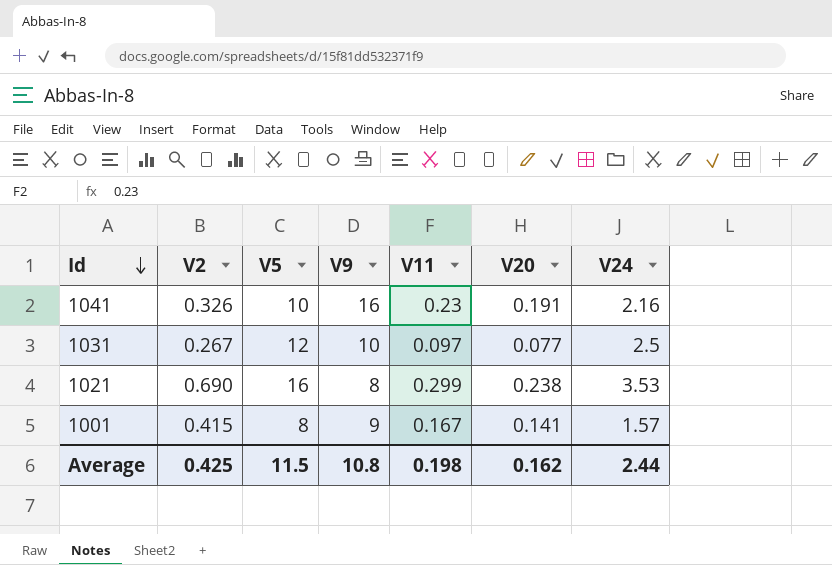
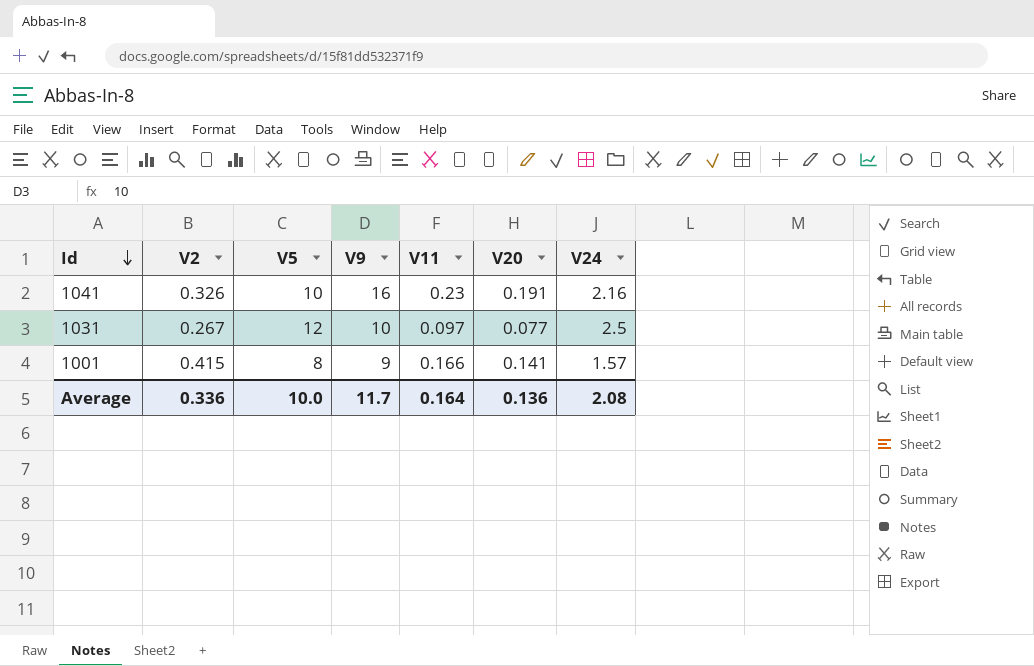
row 1021: 0.690 | 16 | 8 | 0.299 | 0.238 | 3.53 -> none
1001 | V11: 0.167 -> 0.166
Average | V2: 0.425 -> 0.336
Average | V5: 11.5 -> 10.0
Average | V9: 10.8 -> 11.7
Average | V11: 0.198 -> 0.164
Average | V20: 0.162 -> 0.136
Average | V24: 2.44 -> 2.08

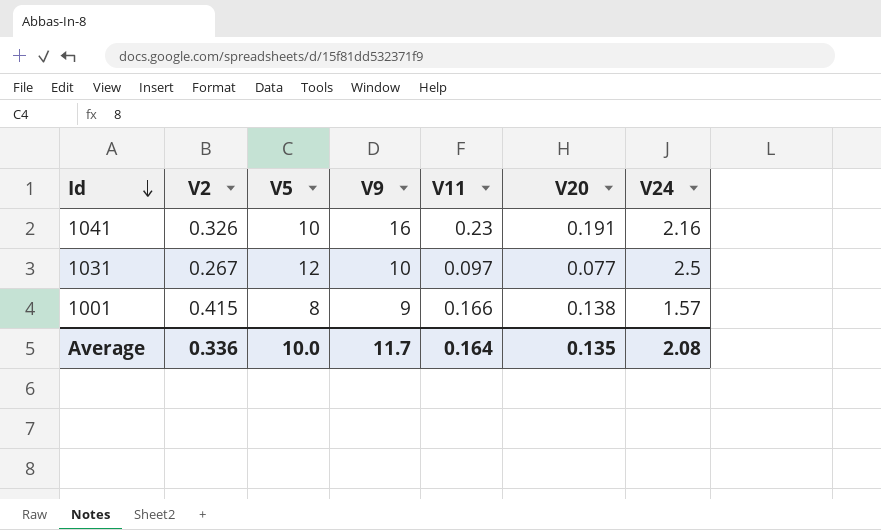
1001 | V20: 0.141 -> 0.138
Average | V20: 0.136 -> 0.135

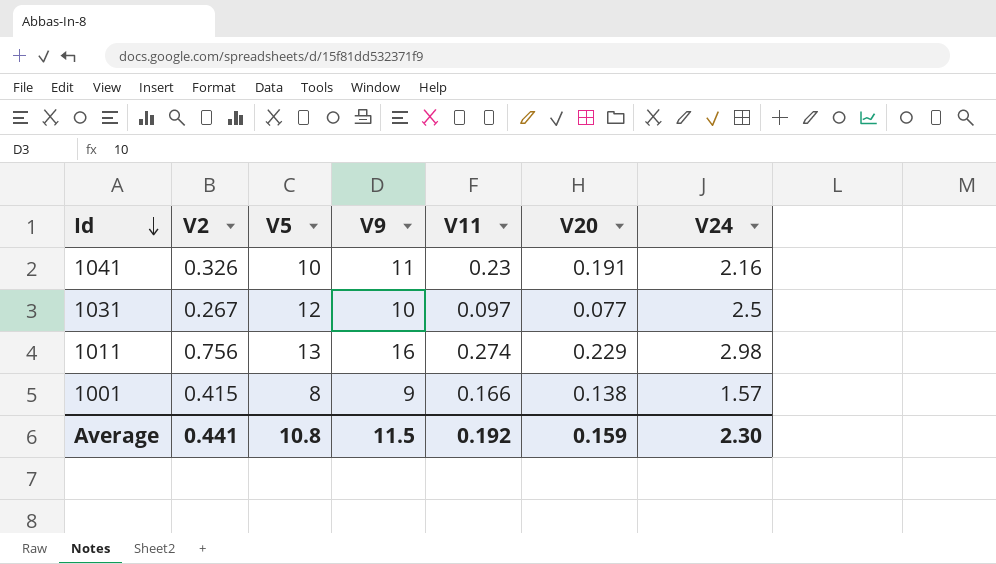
1041 | V9: 16 -> 11
row 1011: none -> 0.756 | 13 | 16 | 0.274 | 0.229 | 2.98
Average | V2: 0.336 -> 0.441
Average | V5: 10.0 -> 10.8
Average | V9: 11.7 -> 11.5
Average | V11: 0.164 -> 0.192
Average | V20: 0.135 -> 0.159
Average | V24: 2.08 -> 2.30

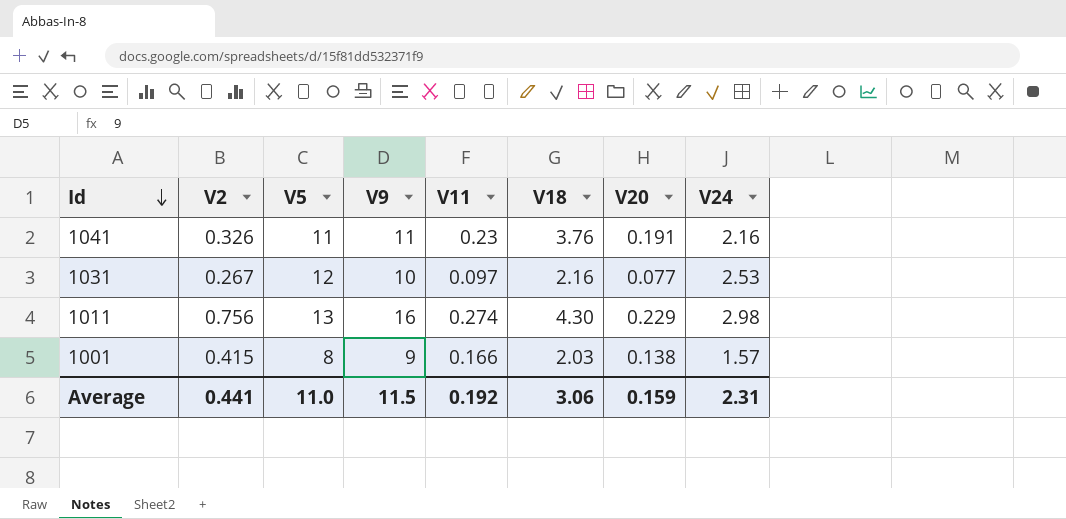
column V18 | position: none -> 6
1041 | V5: 10 -> 11
1031 | V24: 2.5 -> 2.53
Average | V5: 10.8 -> 11.0
Average | V24: 2.30 -> 2.31

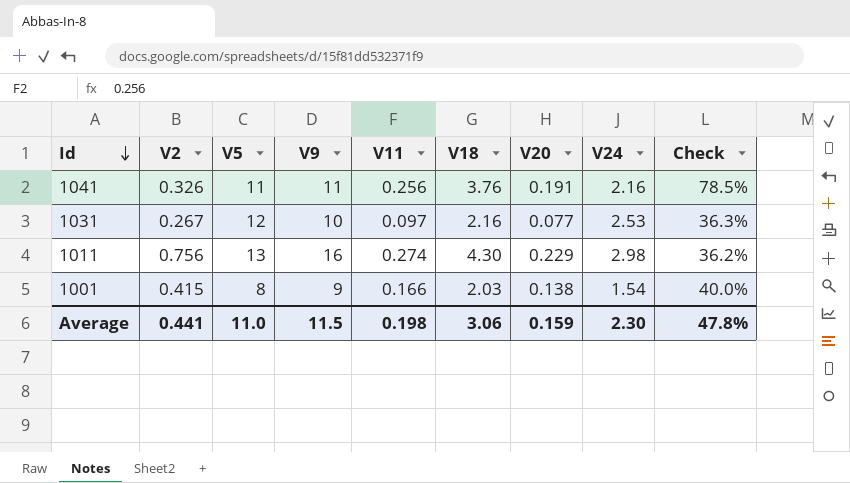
column Check | formula: none -> [V11] / [V2]
1041 | V11: 0.23 -> 0.256
1001 | V24: 1.57 -> 1.54
Average | V11: 0.192 -> 0.198
Average | V24: 2.31 -> 2.30

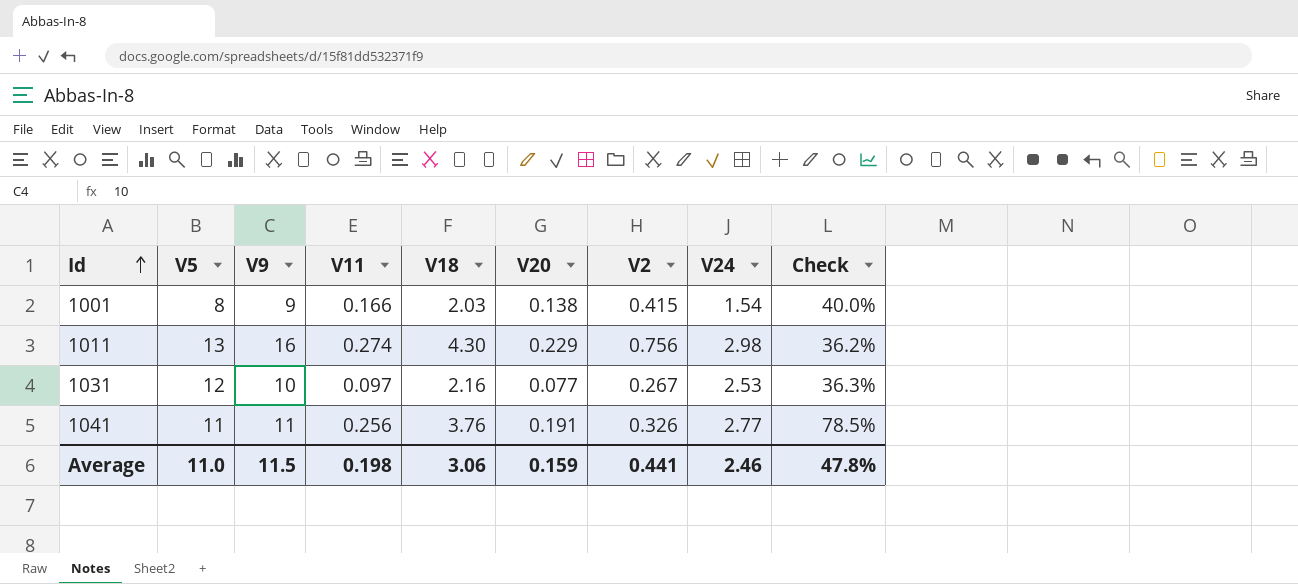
row order: Id descending -> Id ascending
column V2 | position: 2 -> 7
1041 | V24: 2.16 -> 2.77
Average | V24: 2.30 -> 2.46

